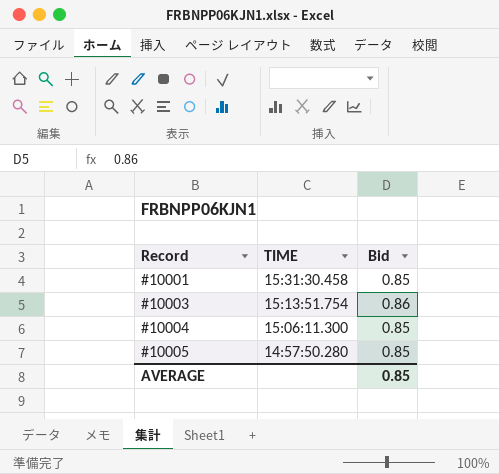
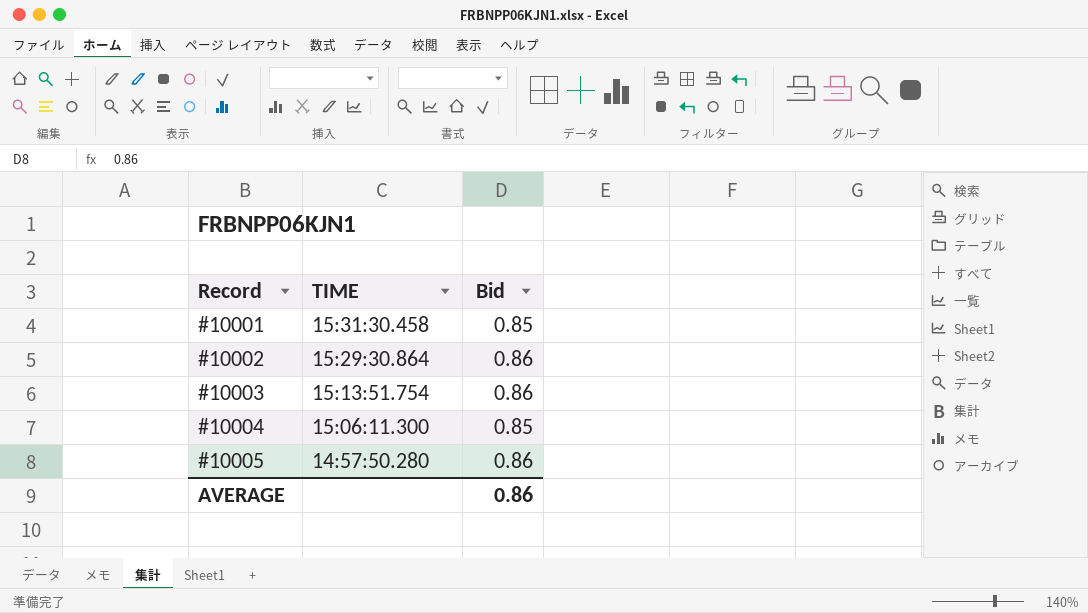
row #10002: none -> 15:29:30.864 | 0.86
#10005 | Bid: 0.85 -> 0.86
AVERAGE | Bid: 0.85 -> 0.86

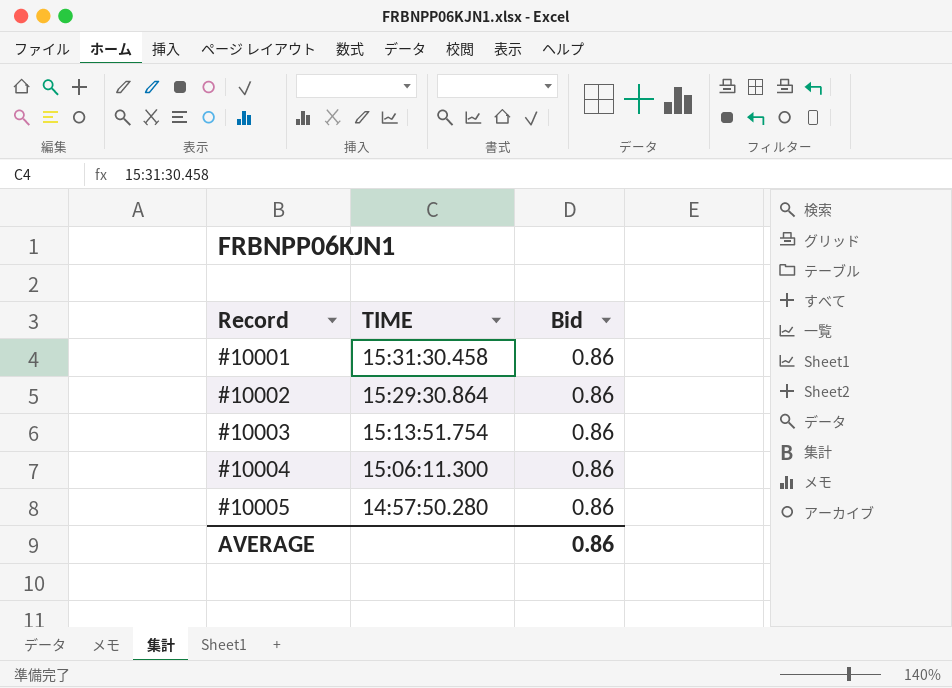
#10001 | Bid: 0.85 -> 0.86
#10004 | Bid: 0.85 -> 0.86

